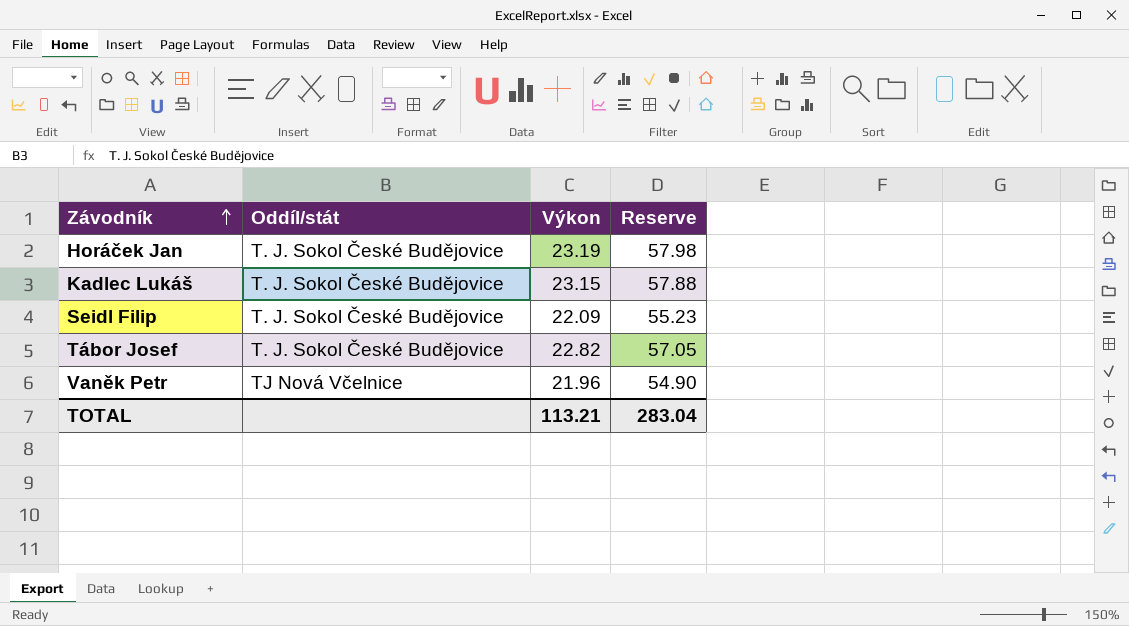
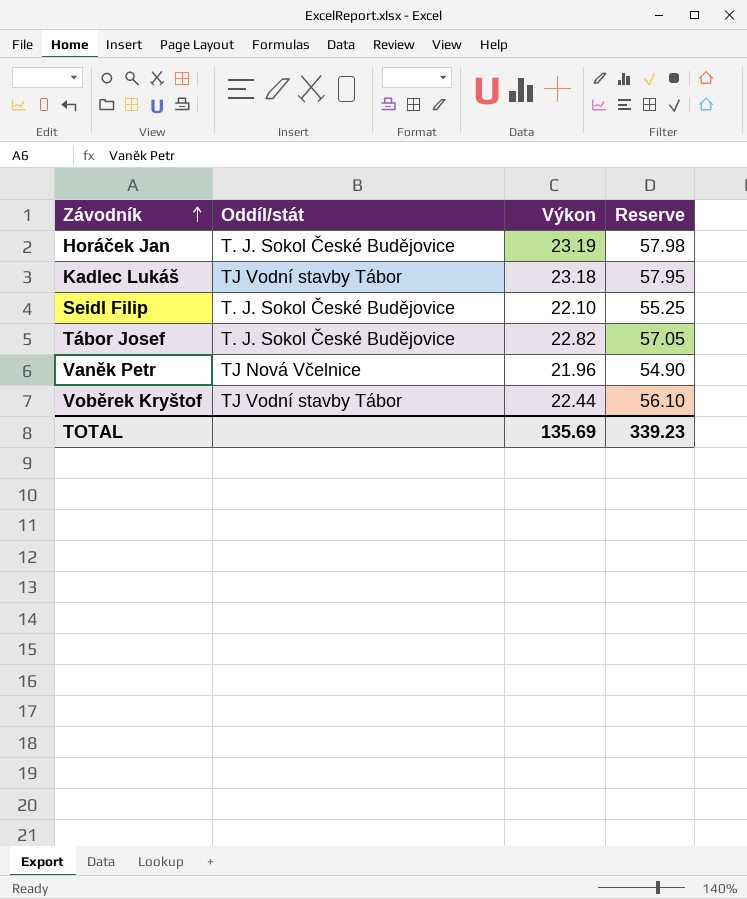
Kadlec Lukáš | Oddíl/stát: T. J. Sokol České Budějovice -> TJ Vodní stavby Tábor
Kadlec Lukáš | Výkon: 23.15 -> 23.18
Kadlec Lukáš | Reserve: 57.88 -> 57.95
Seidl Filip | Výkon: 22.09 -> 22.10
Seidl Filip | Reserve: 55.23 -> 55.25
row Voběrek Kryštof: none -> TJ Vodní stavby Tábor | 22.44 | 56.10
TOTAL | Výkon: 113.21 -> 135.69
TOTAL | Reserve: 283.04 -> 339.23

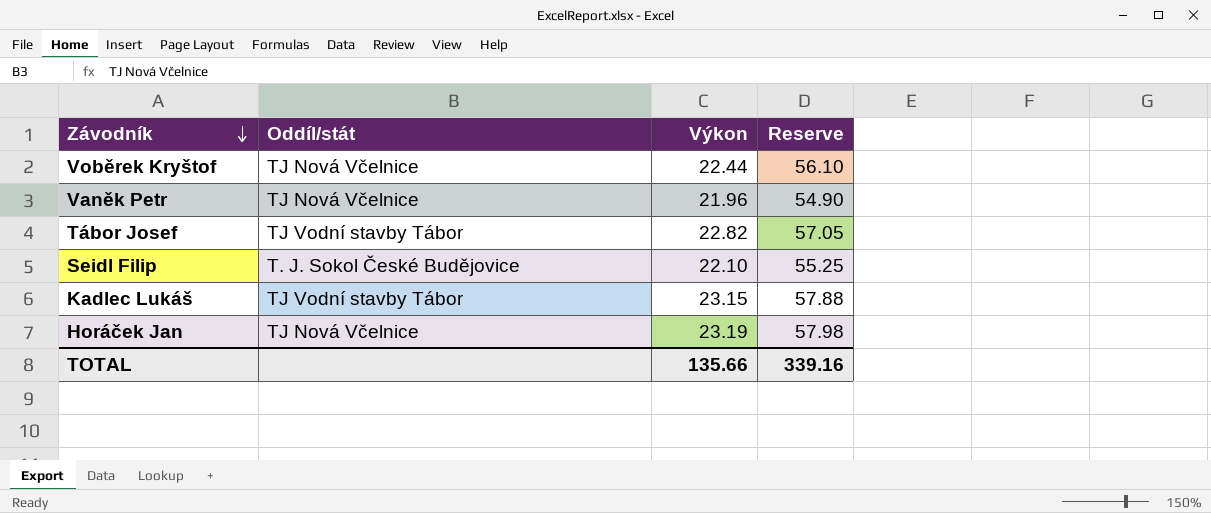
row order: Závodník ascending -> Závodník descending
Voběrek Kryštof | Oddíl/stát: TJ Vodní stavby Tábor -> TJ Nová Včelnice
Tábor Josef | Oddíl/stát: T. J. Sokol České Budějovice -> TJ Vodní stavby Tábor
Kadlec Lukáš | Výkon: 23.18 -> 23.15
Kadlec Lukáš | Reserve: 57.95 -> 57.88
Horáček Jan | Oddíl/stát: T. J. Sokol České Budějovice -> TJ Nová Včelnice
TOTAL | Výkon: 135.69 -> 135.66
TOTAL | Reserve: 339.23 -> 339.16

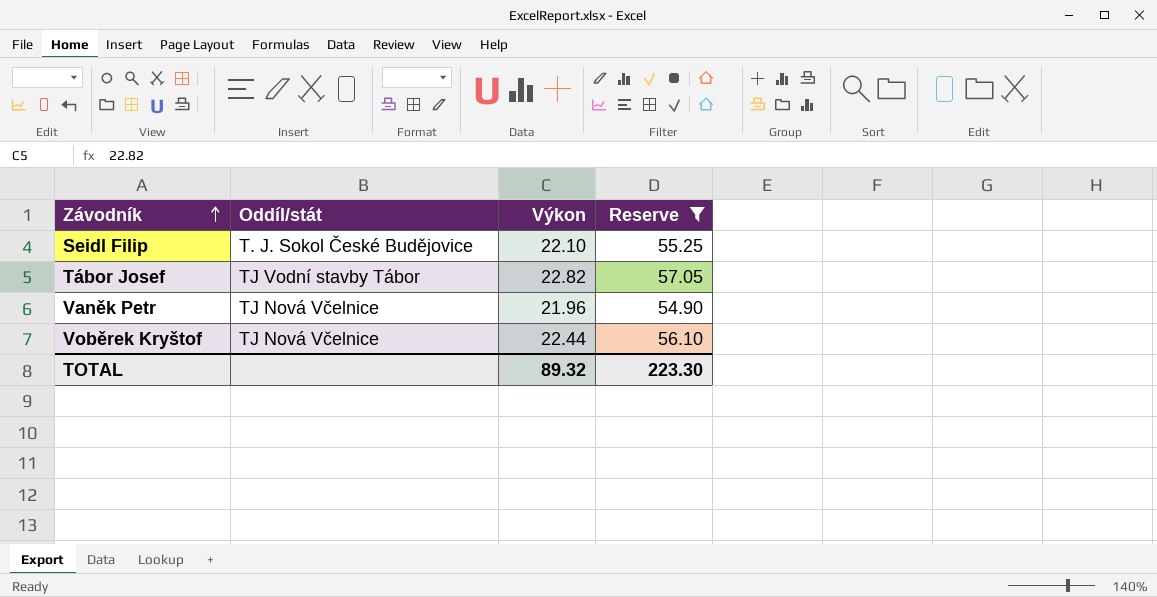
filter: none -> Reserve <= 57.05
row order: Závodník descending -> Závodník ascending
TOTAL | Výkon: 135.66 -> 89.32
TOTAL | Reserve: 339.16 -> 223.30

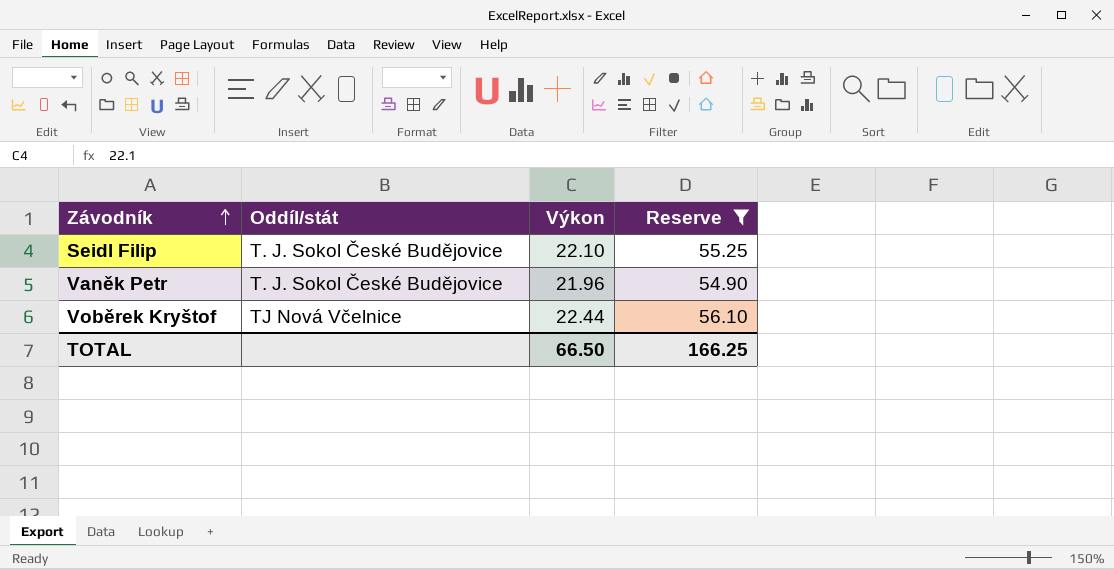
row Tábor Josef: TJ Vodní stavby Tábor | 22.82 | 57.05 -> none
Vaněk Petr | Oddíl/stát: TJ Nová Včelnice -> T. J. Sokol České Budějovice
TOTAL | Výkon: 89.32 -> 66.50
TOTAL | Reserve: 223.30 -> 166.25

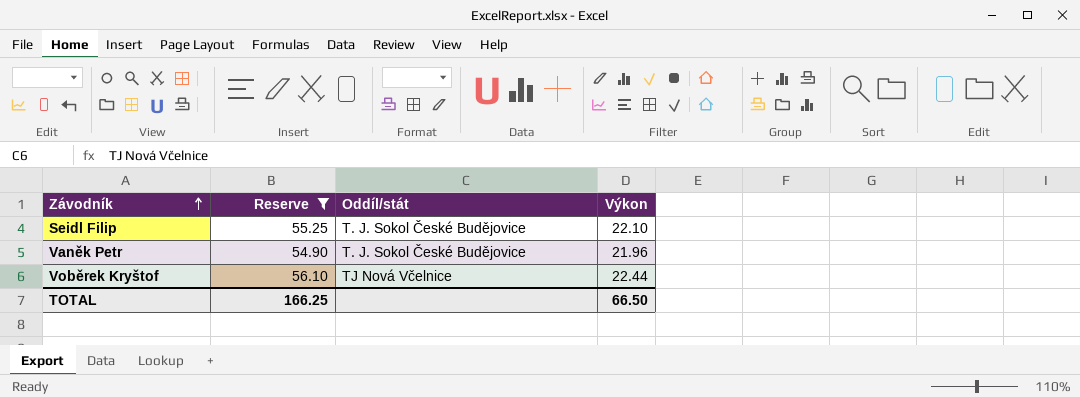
column Reserve | position: 4 -> 2

